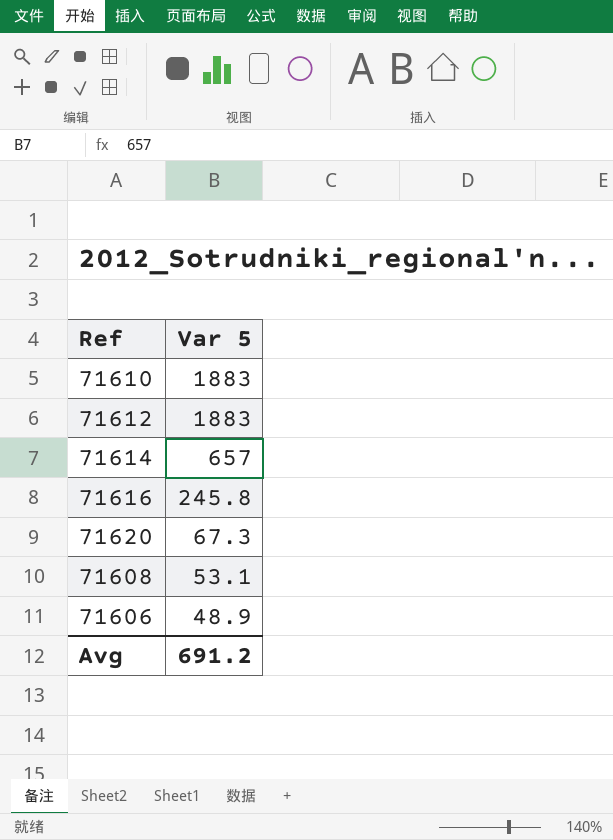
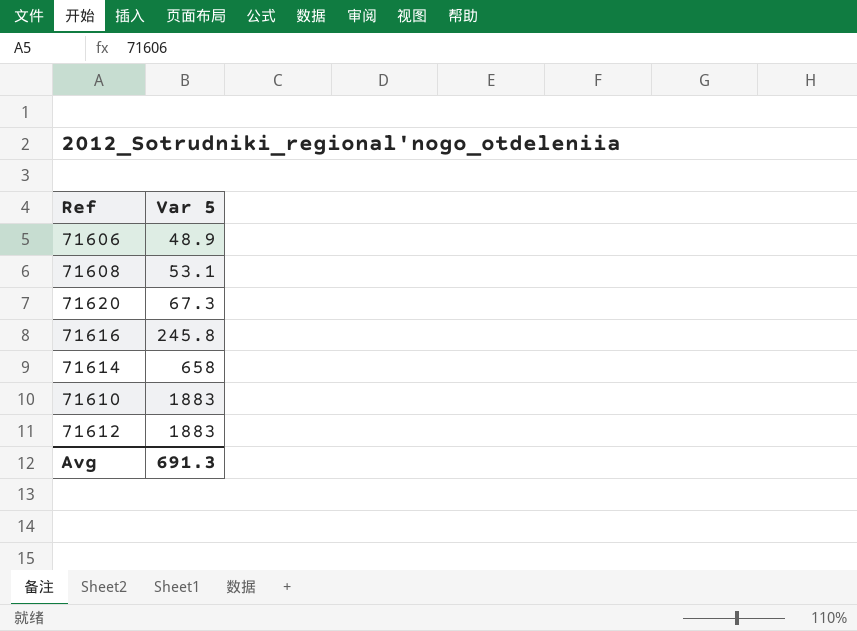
row order: Var 5 descending -> Var 5 ascending
71614 | Var 5: 657 -> 658
Avg | Var 5: 691.2 -> 691.3

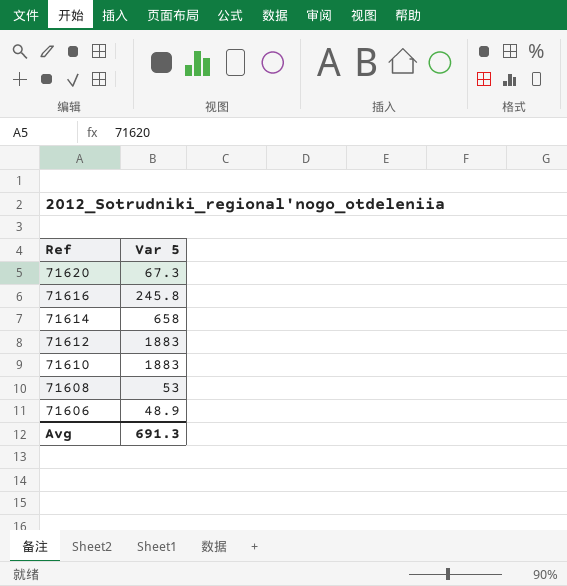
row order: Var 5 ascending -> Ref descending
71608 | Var 5: 53.1 -> 53

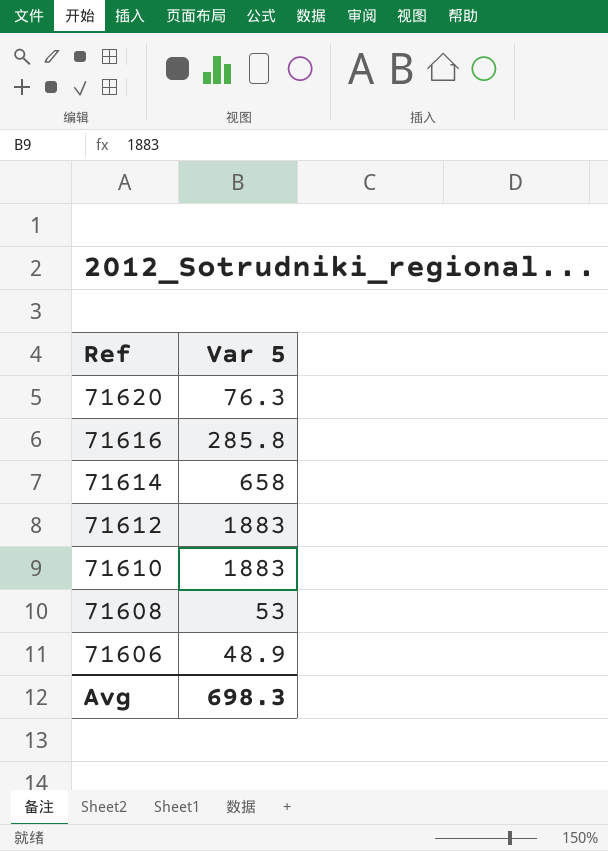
71620 | Var 5: 67.3 -> 76.3
71616 | Var 5: 245.8 -> 285.8
Avg | Var 5: 691.3 -> 698.3

